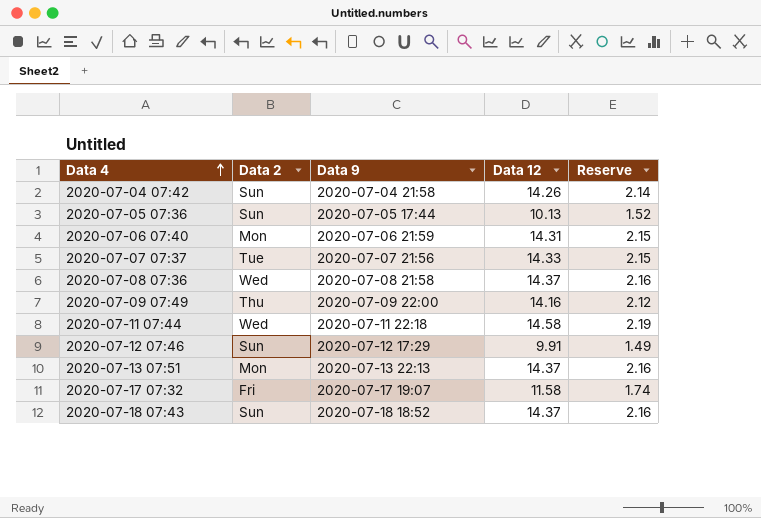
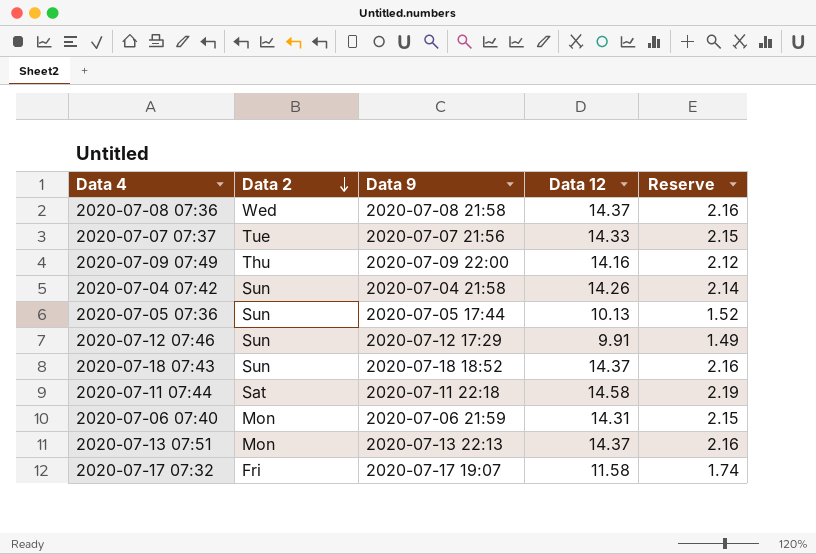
row order: Data 4 ascending -> Data 2 descending
2020-07-11 07:44 | Data 2: Wed -> Sat

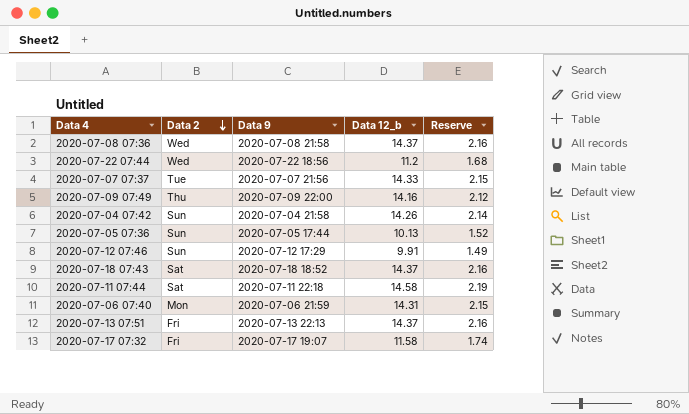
column name: Data 12 -> Data 12_b
row 2020-07-22 07:44: none -> Wed | 2020-07-22 18:56 | 11.2 | 1.68
2020-07-18 07:43 | Data 2: Sun -> Sat
2020-07-13 07:51 | Data 2: Mon -> Fri

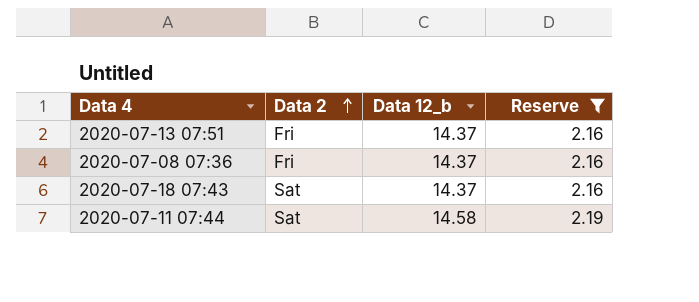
filter: none -> Reserve >= 2.16
row order: Data 2 descending -> Data 2 ascending
column Data 9 | position: 3 -> none
2020-07-08 07:36 | Data 2: Wed -> Fri

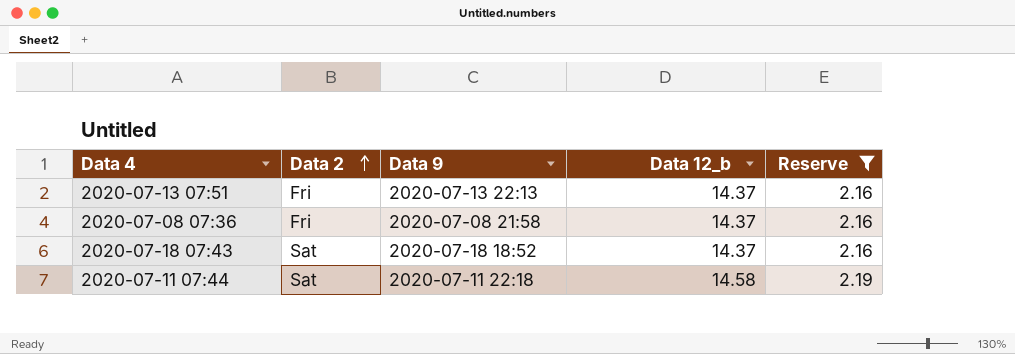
column Data 9 | position: none -> 3

